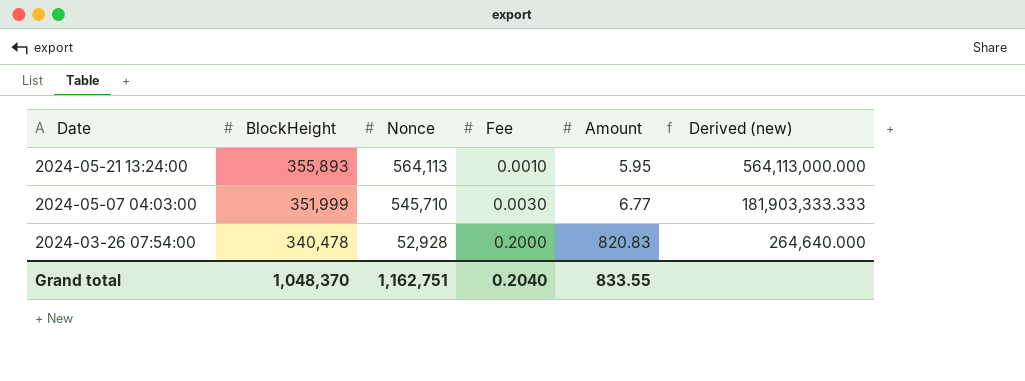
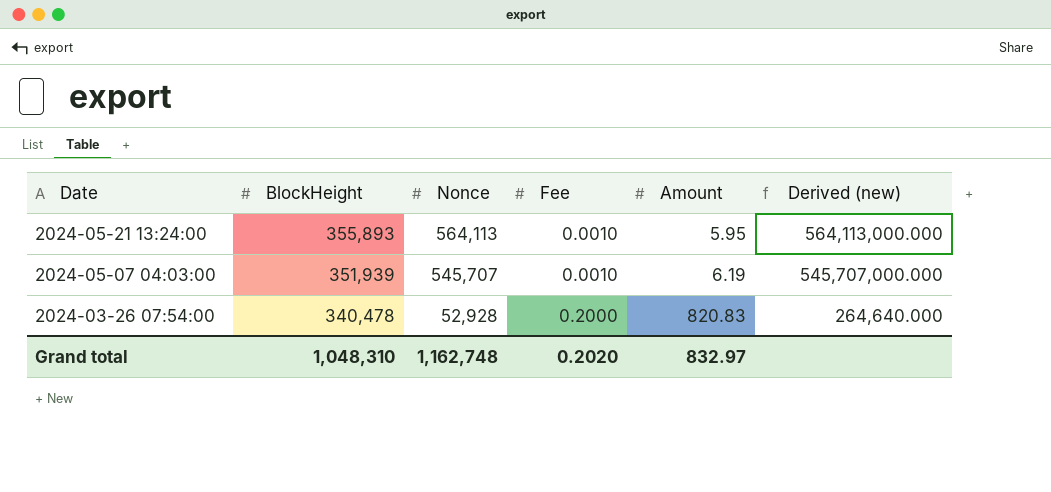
2024-05-07 04:03:00 | BlockHeight: 351,999 -> 351,939
2024-05-07 04:03:00 | Nonce: 545,710 -> 545,707
2024-05-07 04:03:00 | Fee: 0.0030 -> 0.0010
2024-05-07 04:03:00 | Amount: 6.77 -> 6.19
2024-05-07 04:03:00 | Derived (new): 181,903,333.333 -> 545,707,000.000
Grand total | BlockHeight: 1,048,370 -> 1,048,310
Grand total | Nonce: 1,162,751 -> 1,162,748
Grand total | Fee: 0.2040 -> 0.2020
Grand total | Amount: 833.55 -> 832.97

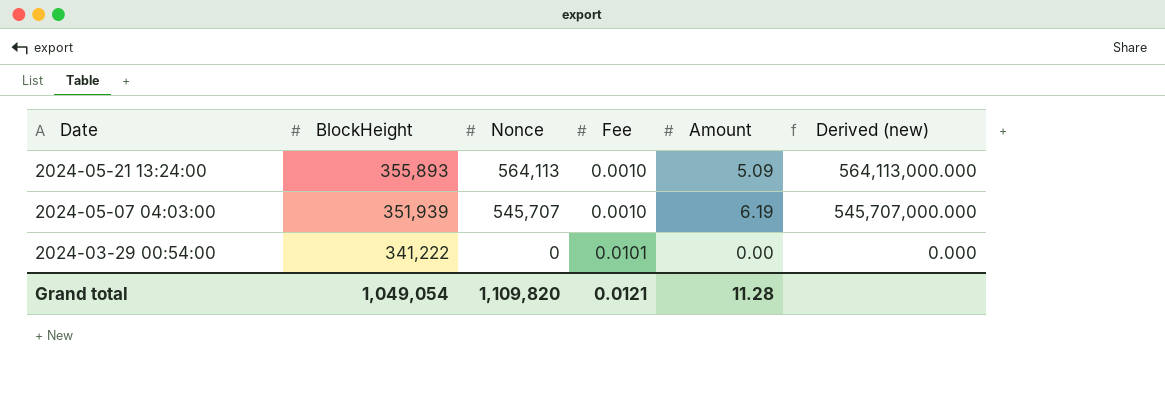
row 2024-03-26 07:54:00: 340,478 | 52,928 | 0.2000 | 820.83 | 264,640.000 -> none
2024-05-21 13:24:00 | Amount: 5.95 -> 5.09
row 2024-03-29 00:54:00: none -> 341,222 | 0 | 0.0101 | 0.00 | 0.000
Grand total | BlockHeight: 1,048,310 -> 1,049,054
Grand total | Nonce: 1,162,748 -> 1,109,820
Grand total | Fee: 0.2020 -> 0.0121
Grand total | Amount: 832.97 -> 11.28

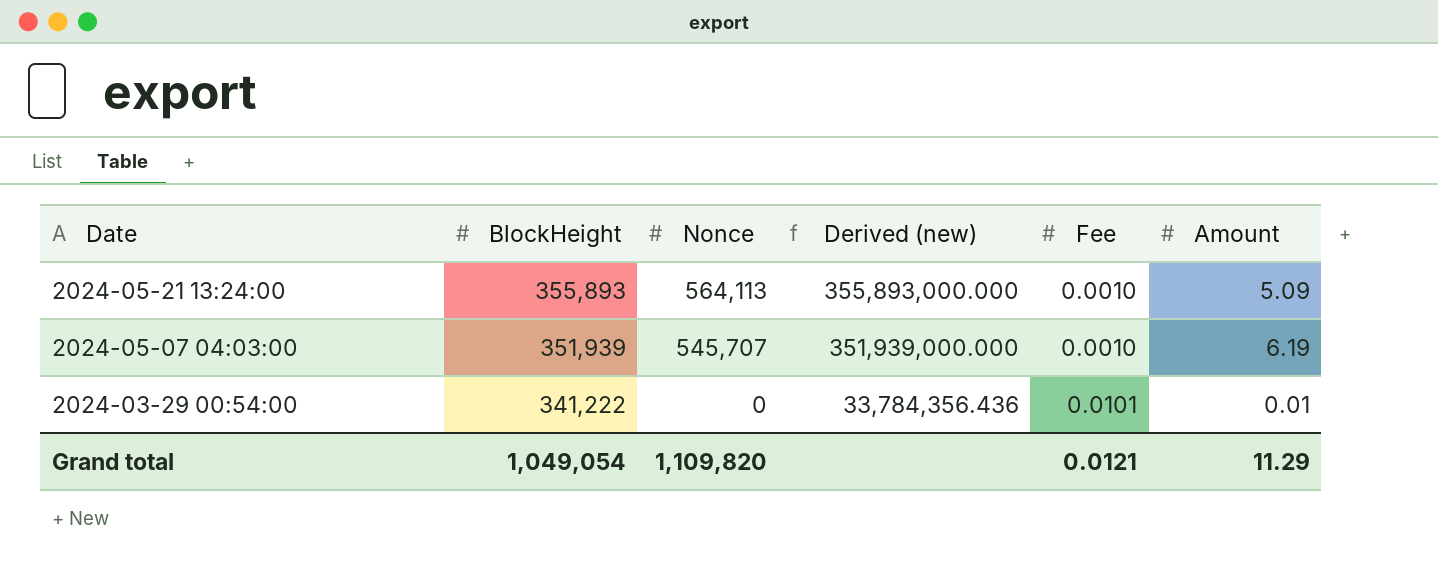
column Derived (new) | formula: [Nonce] / [Fee] -> [BlockHeight] / [Fee]
column Derived (new) | position: 6 -> 4
2024-03-29 00:54:00 | Amount: 0.00 -> 0.01
Grand total | Amount: 11.28 -> 11.29

